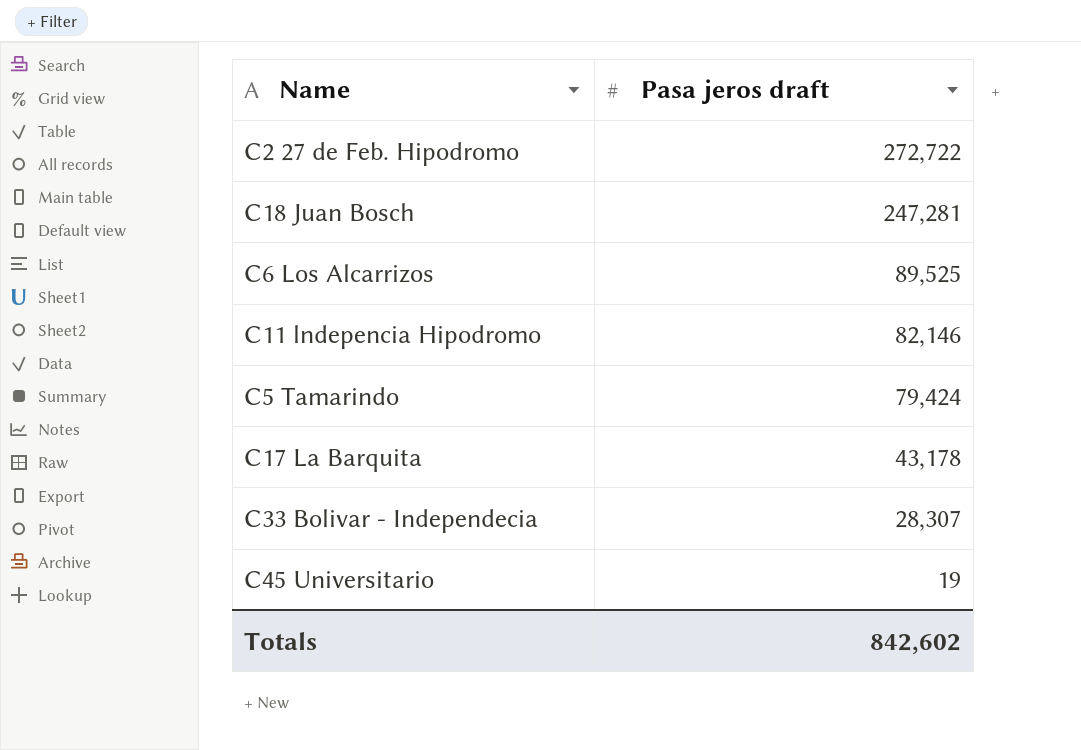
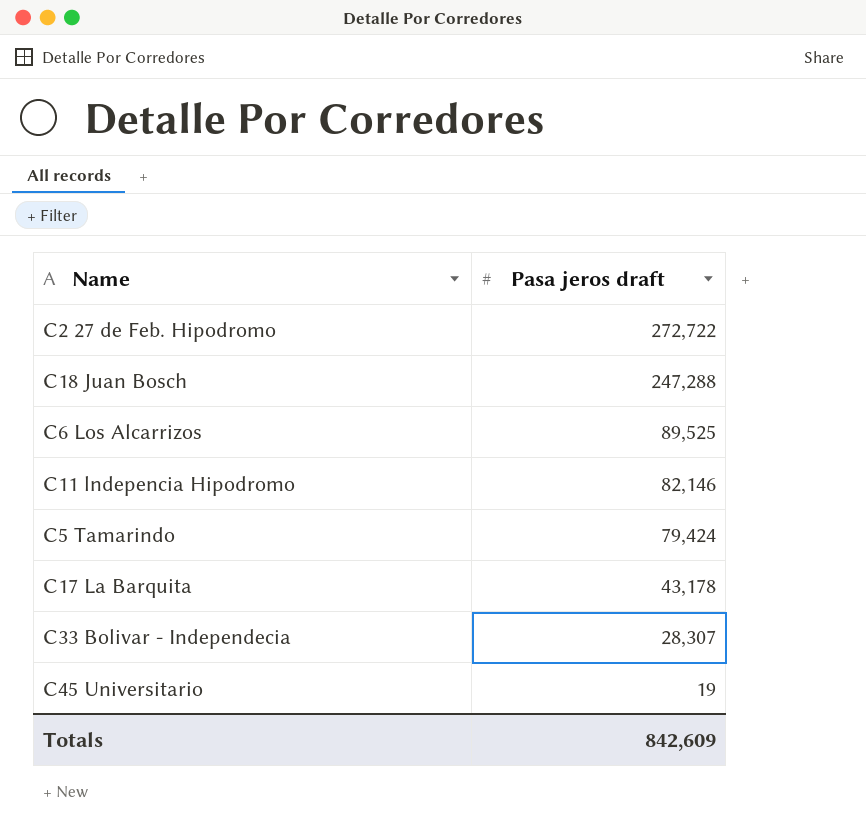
C18 Juan Bosch | Pasa jeros draft: 247,281 -> 247,288
Totals | Pasa jeros draft: 842,602 -> 842,609

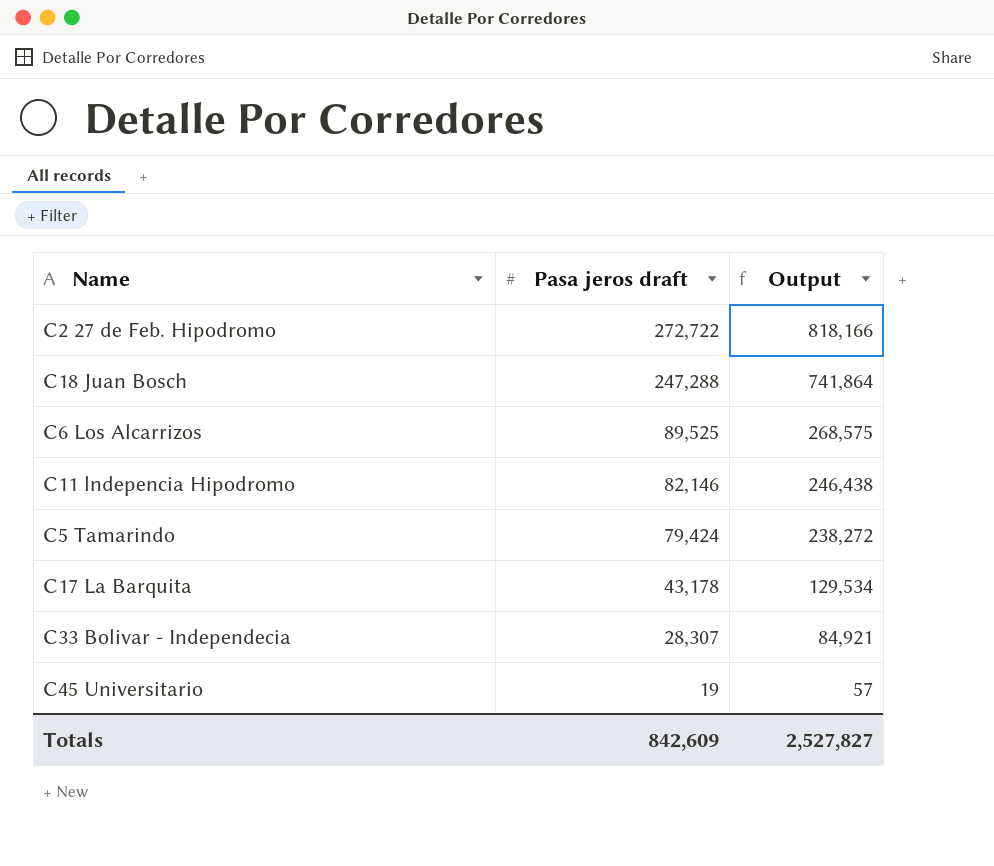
column Output | formula: none -> [Pasa jeros draft] * 3

